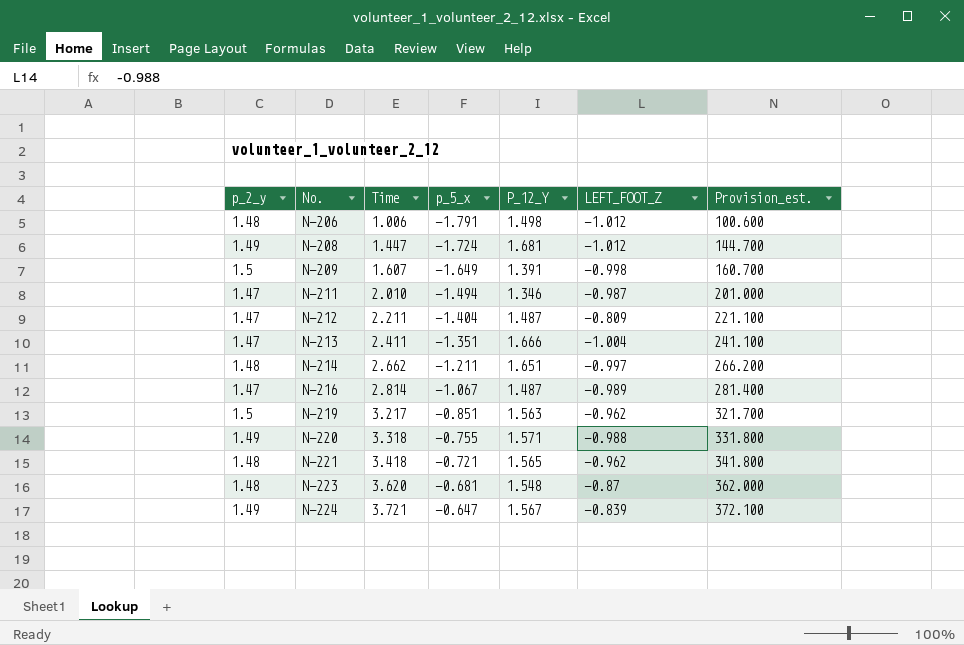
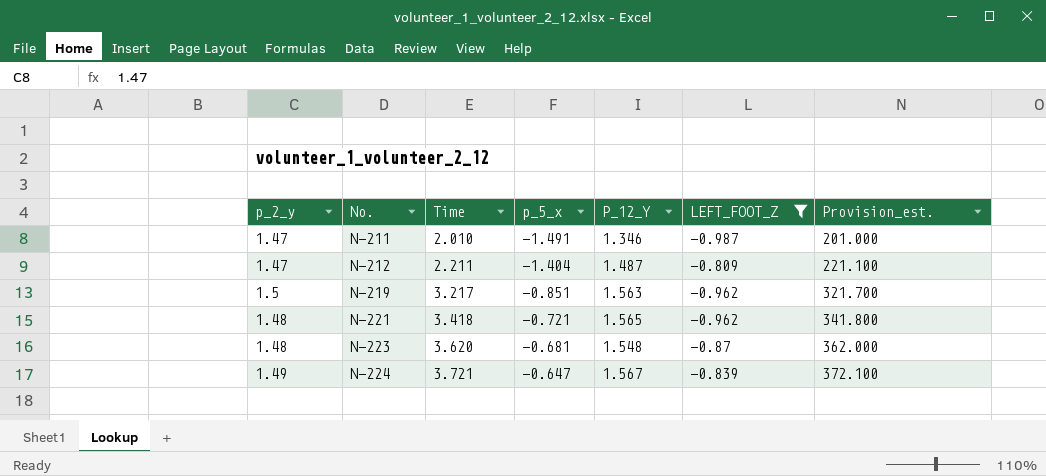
filter: none -> LEFT_FOOT_Z >= -0.987
N-211 | p_5_x: -1.494 -> -1.491

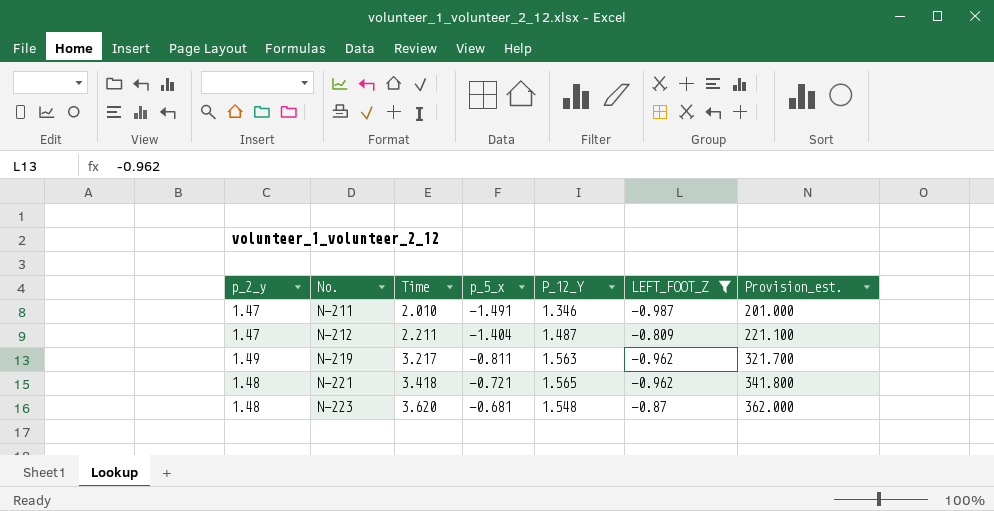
row N-224: 1.49 | 3.721 | -0.647 | 1.567 | -0.839 | 372.100 -> none
N-219 | p_2_y: 1.5 -> 1.49
N-219 | p_5_x: -0.851 -> -0.811

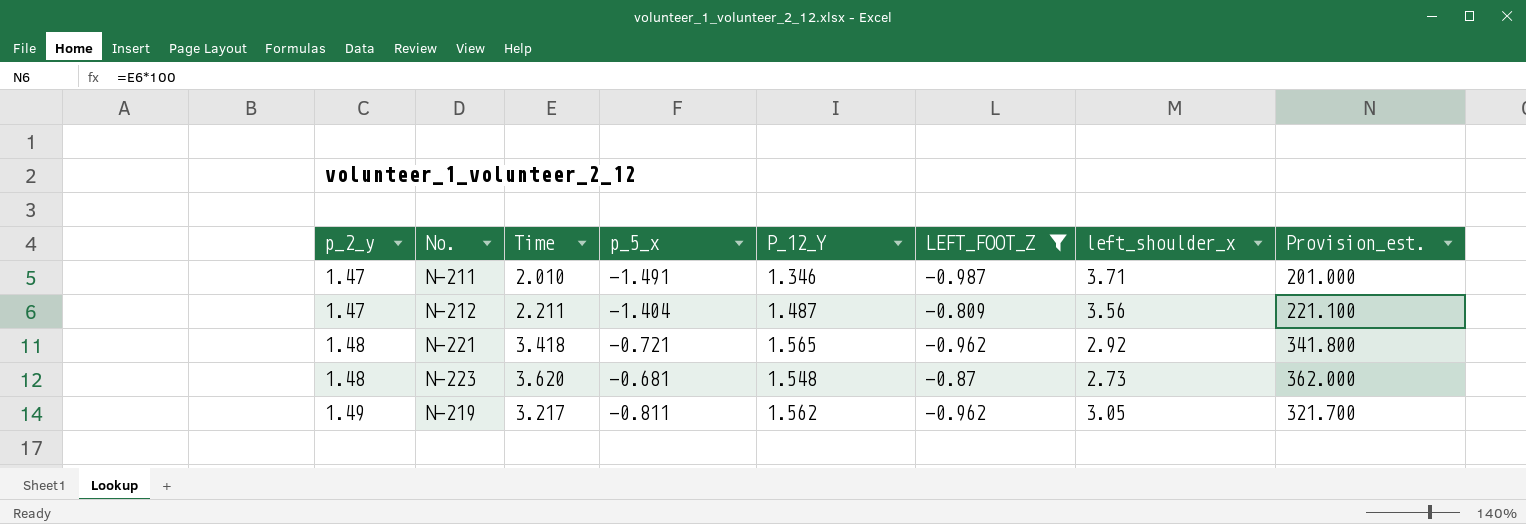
row order: No. ascending -> p_2_y ascending
column left_shoulder_x | position: none -> 7
N-219 | P_12_Y: 1.563 -> 1.562

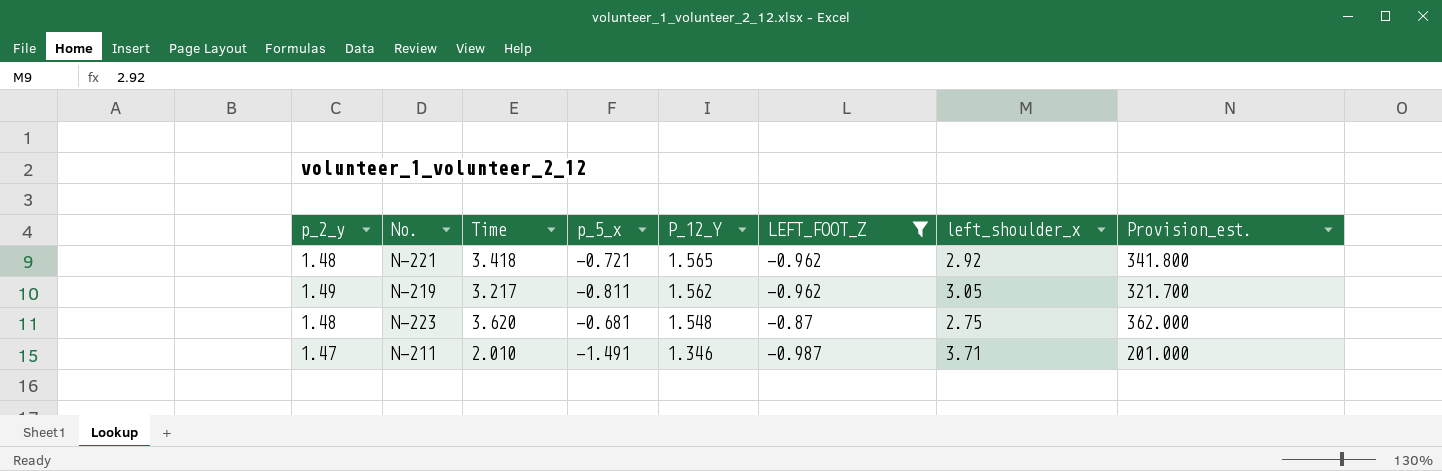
row order: p_2_y ascending -> P_12_Y descending
row N-212: 1.47 | 2.211 | -1.404 | 1.487 | -0.809 | 3.56 | 221.100 -> none
N-223 | left_shoulder_x: 2.73 -> 2.75

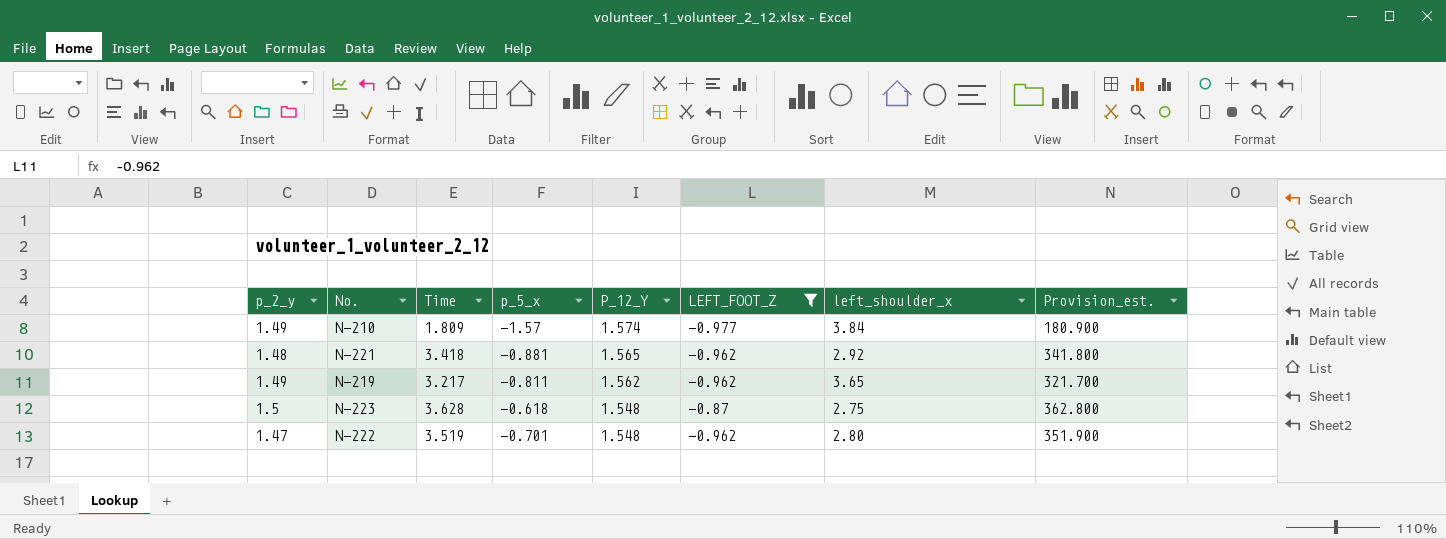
row N-211: 1.47 | 2.010 | -1.491 | 1.346 | -0.987 | 3.71 | 201.000 -> none
row N-210: none -> 1.49 | 1.809 | -1.57 | 1.574 | -0.977 | 3.84 | 180.900
N-221 | p_5_x: -0.721 -> -0.881
N-219 | left_shoulder_x: 3.05 -> 3.65
N-223 | p_2_y: 1.48 -> 1.5
N-223 | Time: 3.620 -> 3.628
N-223 | p_5_x: -0.681 -> -0.618
N-223 | Provision_est.: 362.000 -> 362.800
row N-222: none -> 1.47 | 3.519 | -0.701 | 1.548 | -0.962 | 2.80 | 351.900

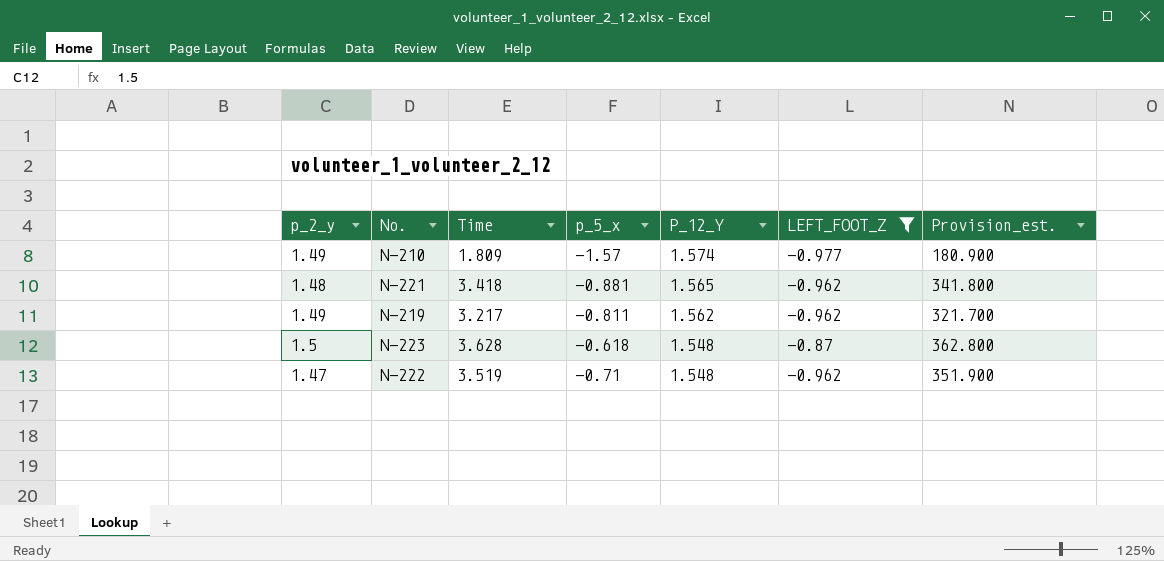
column left_shoulder_x | position: 7 -> none
N-222 | p_5_x: -0.701 -> -0.71

